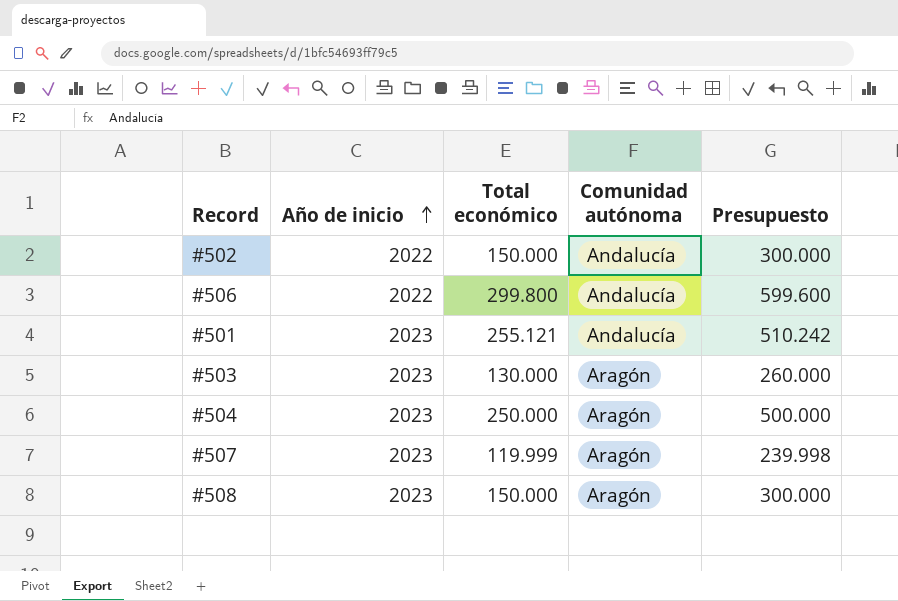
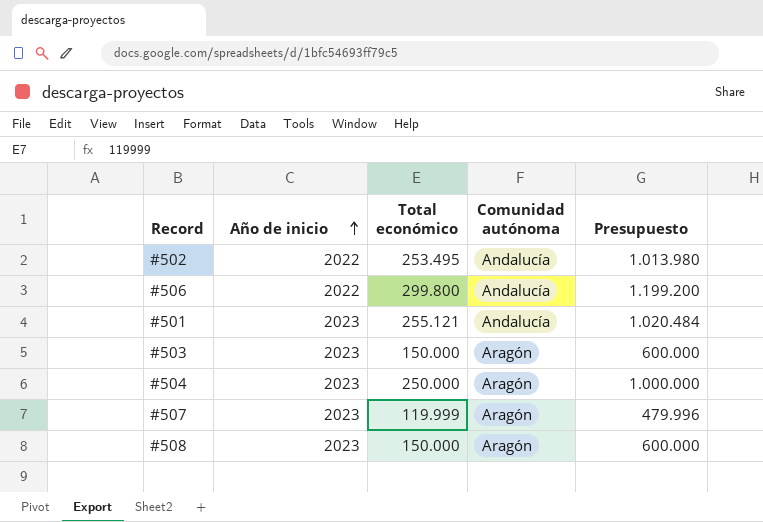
column Presupuesto | formula: [Total económico] * 2 -> [Total económico] * 4
#502 | Total económico: 150.000 -> 253.495
#503 | Total económico: 130.000 -> 150.000

